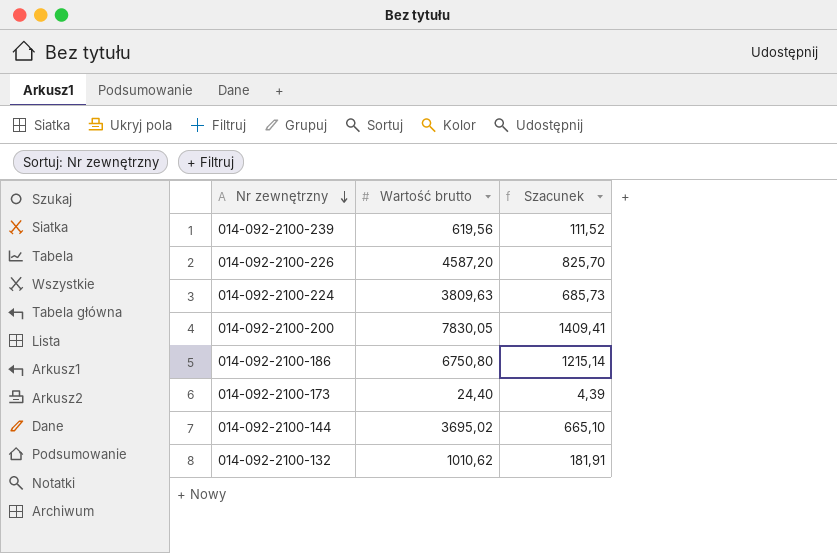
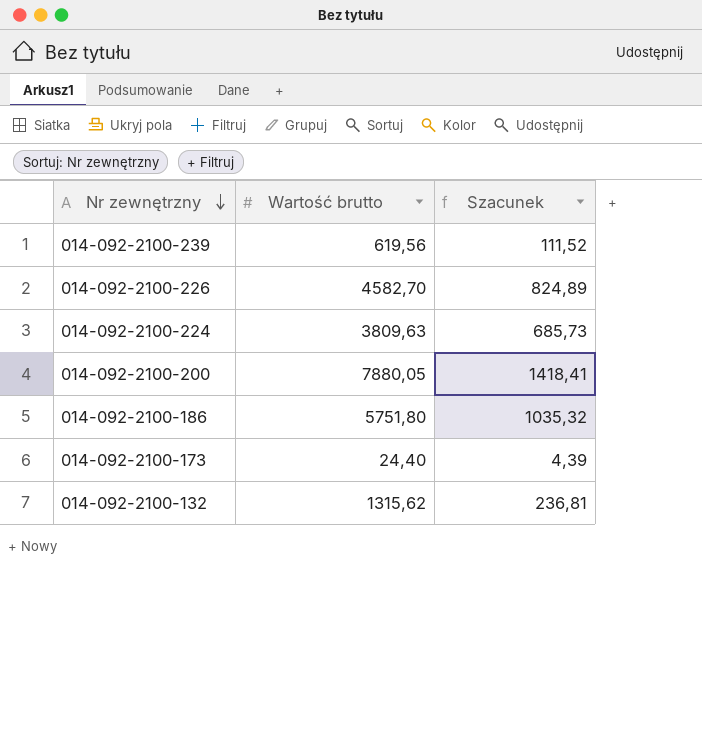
row 014-092-2100-144: 3695,02 | 665,10 -> none
014-092-2100-226 | Wartość brutto: 4587,20 -> 4582,70
014-092-2100-226 | Szacunek: 825,70 -> 824,89
014-092-2100-200 | Wartość brutto: 7830,05 -> 7880,05
014-092-2100-200 | Szacunek: 1409,41 -> 1418,41
014-092-2100-186 | Wartość brutto: 6750,80 -> 5751,80
014-092-2100-186 | Szacunek: 1215,14 -> 1035,32
014-092-2100-132 | Wartość brutto: 1010,62 -> 1315,62
014-092-2100-132 | Szacunek: 181,91 -> 236,81

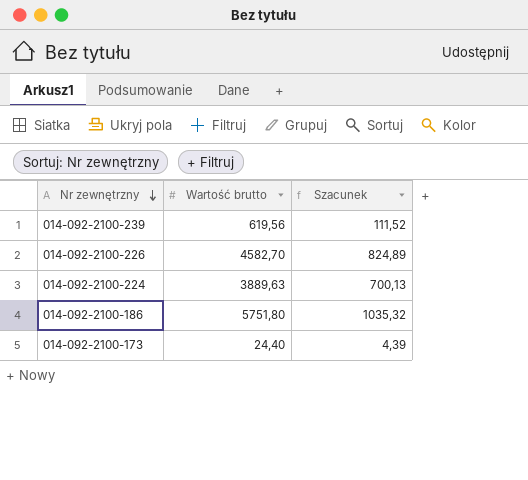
row 014-092-2100-200: 7880,05 | 1418,41 -> none
row 014-092-2100-132: 1315,62 | 236,81 -> none
014-092-2100-224 | Wartość brutto: 3809,63 -> 3889,63
014-092-2100-224 | Szacunek: 685,73 -> 700,13

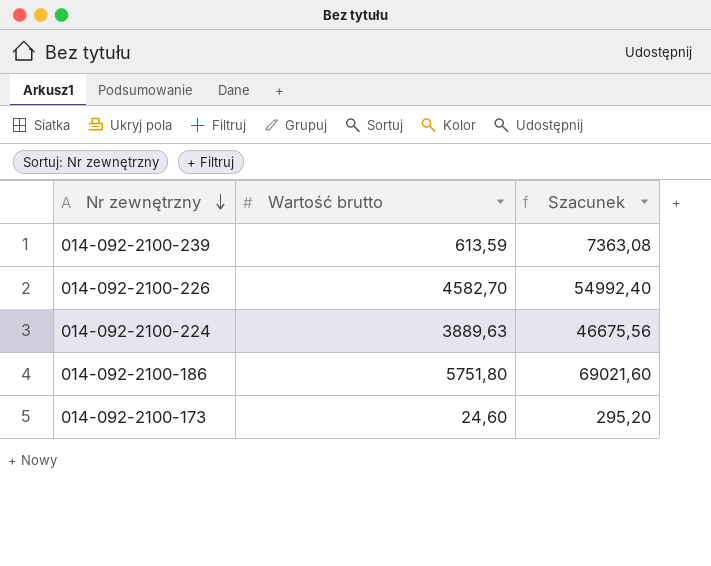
column Szacunek | formula: [Wartość brutto] * 0,18 -> [Wartość brutto] * 12
014-092-2100-239 | Wartość brutto: 619,56 -> 613,59
014-092-2100-173 | Wartość brutto: 24,40 -> 24,60

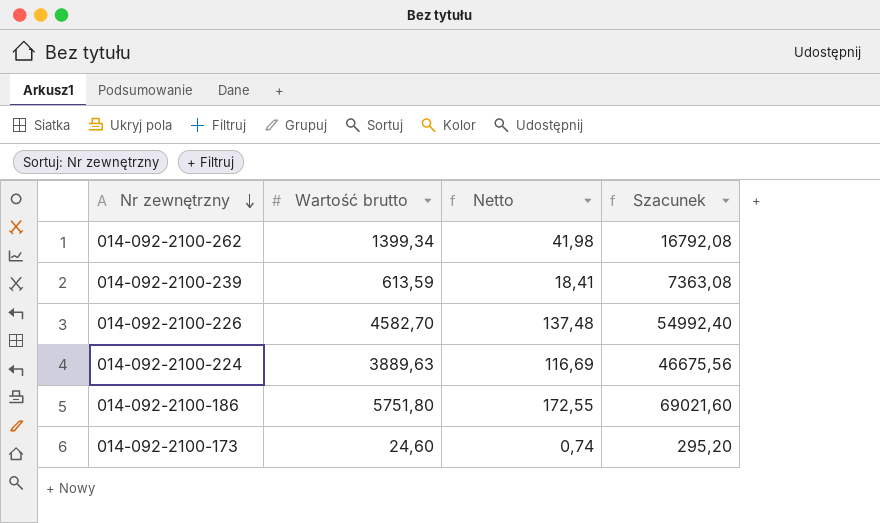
column Netto | formula: none -> [Wartość brutto] * 0,03
row 014-092-2100-262: none -> 1399,34 | 41,98 | 16792,08

